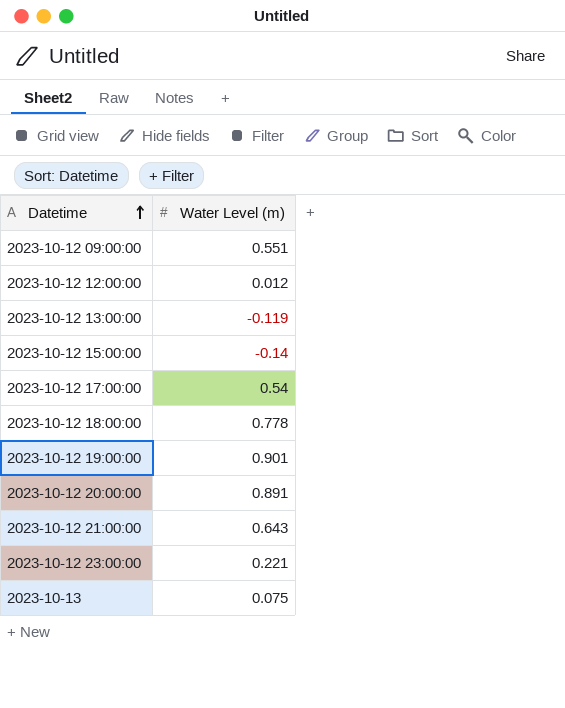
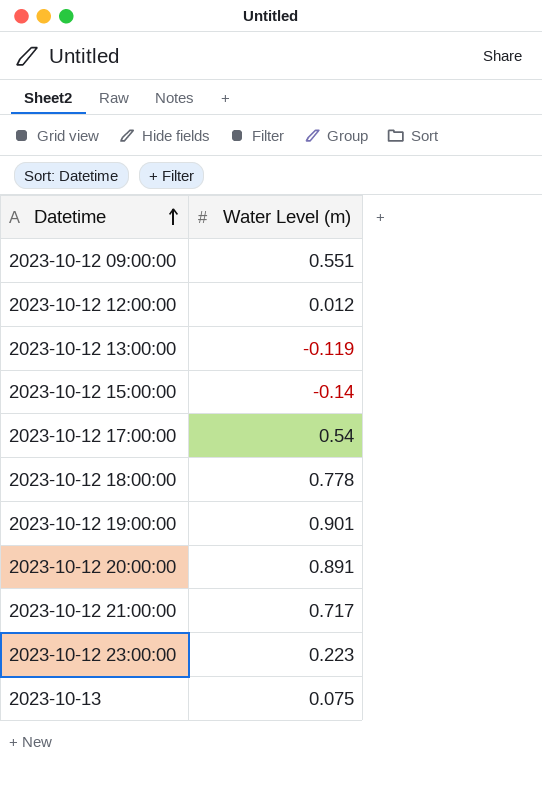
2023-10-12 21:00:00 | Water Level (m): 0.643 -> 0.717
2023-10-12 23:00:00 | Water Level (m): 0.221 -> 0.223

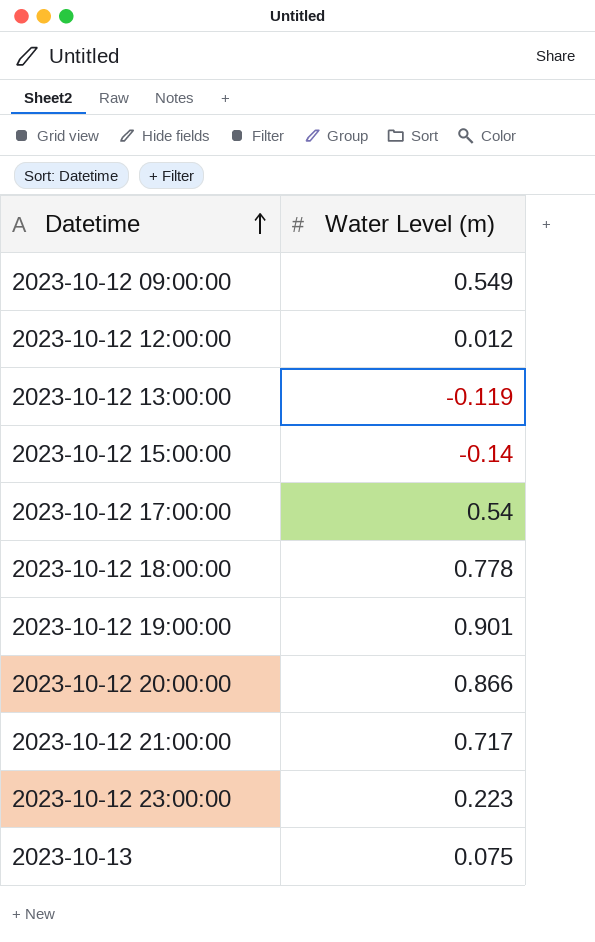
2023-10-12 09:00:00 | Water Level (m): 0.551 -> 0.549
2023-10-12 20:00:00 | Water Level (m): 0.891 -> 0.866

